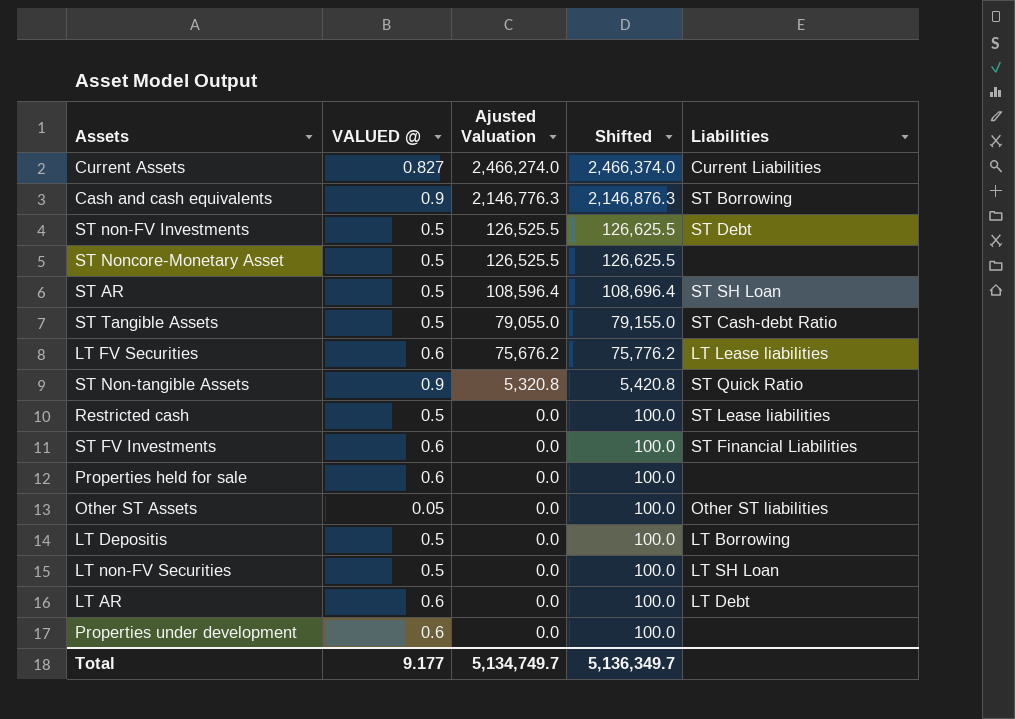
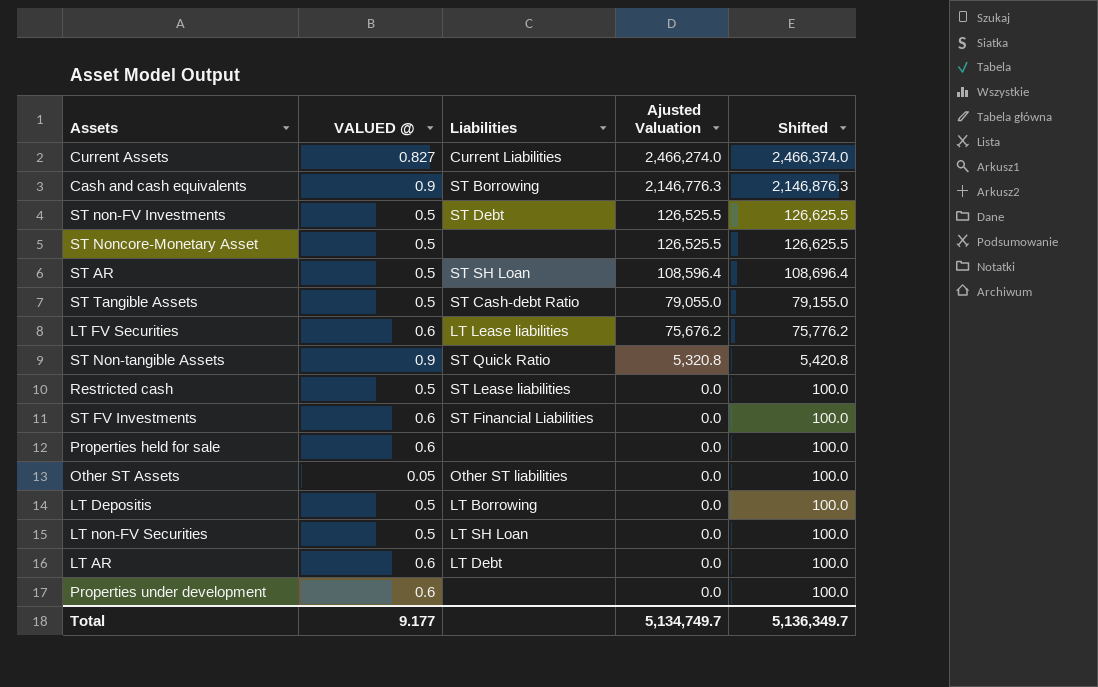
column Liabilities | position: 5 -> 3

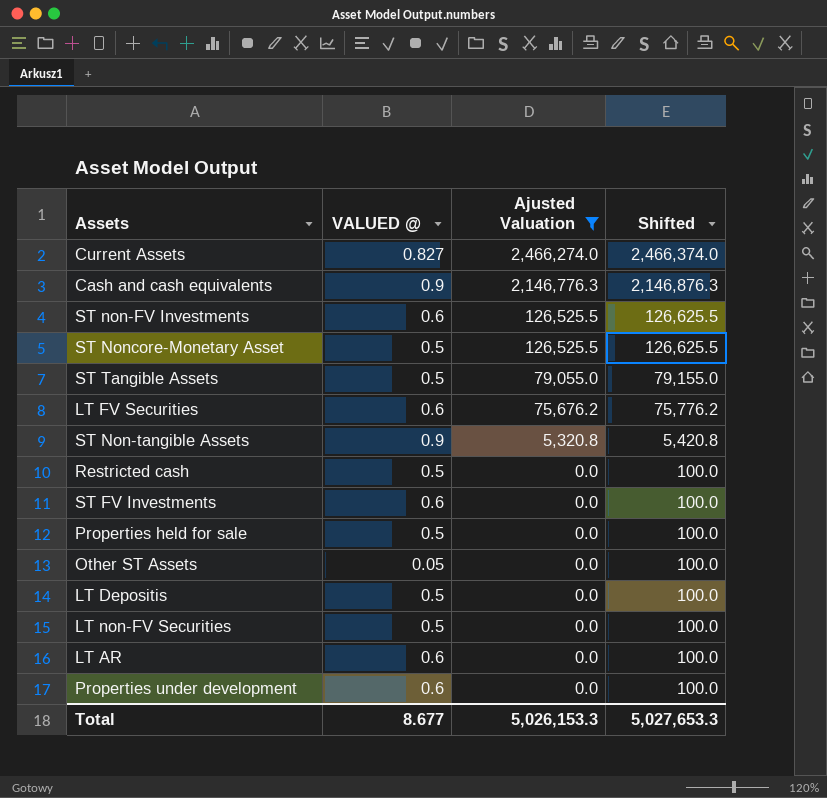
filter: none -> Ajusted Valuation != 108,596.4
column Liabilities | position: 3 -> none
ST non-FV Investments | VALUED @: 0.5 -> 0.6
Properties held for sale | VALUED @: 0.6 -> 0.5
Total | VALUED @: 9.177 -> 8.677
Total | Ajusted Valuation: 5,134,749.7 -> 5,026,153.3
Total | Shifted: 5,136,349.7 -> 5,027,653.3

